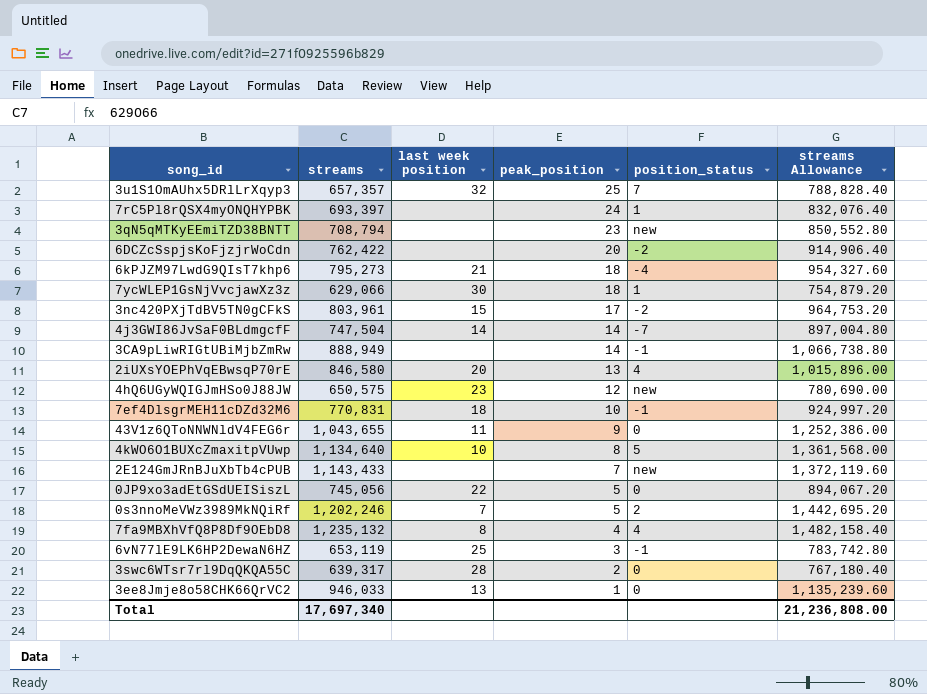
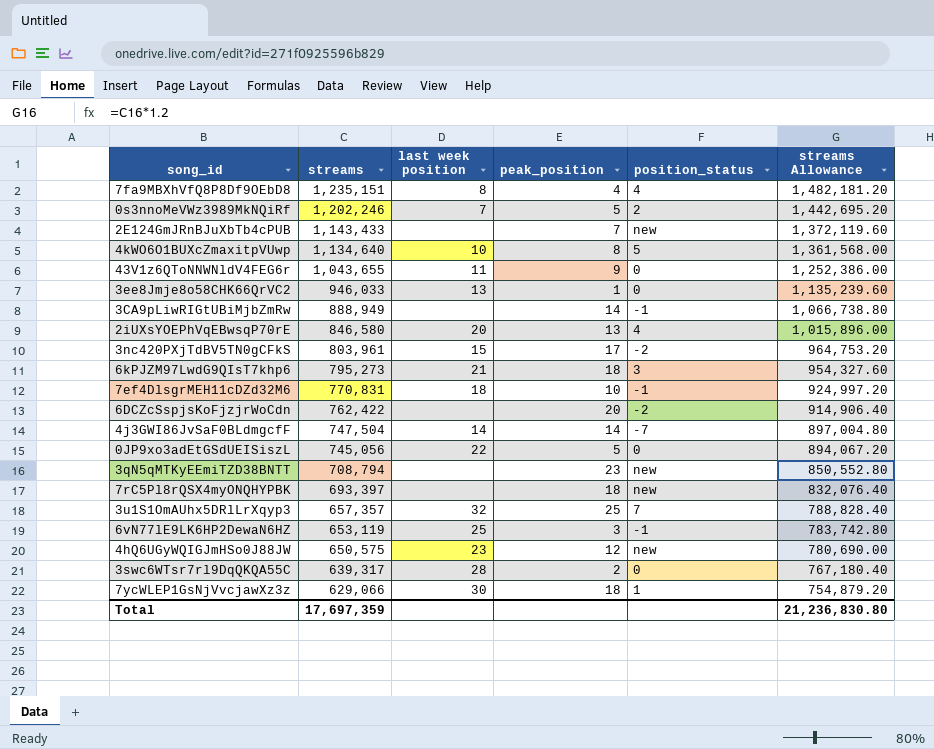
row order: peak_position descending -> streams descending
7fa9MBXhVfQ8P8Df9OEbD8 | streams: 1,235,132 -> 1,235,151
7fa9MBXhVfQ8P8Df9OEbD8 | streams Allowance: 1,482,158.40 -> 1,482,181.20
6kPJZM97LwdG9QIsT7khp6 | position_status: -4 -> 3
7rC5Pl8rQSX4myONQHYPBK | peak_position: 24 -> 18
7rC5Pl8rQSX4myONQHYPBK | position_status: 1 -> new
Total | streams: 17,697,340 -> 17,697,359
Total | streams Allowance: 21,236,808.00 -> 21,236,830.80

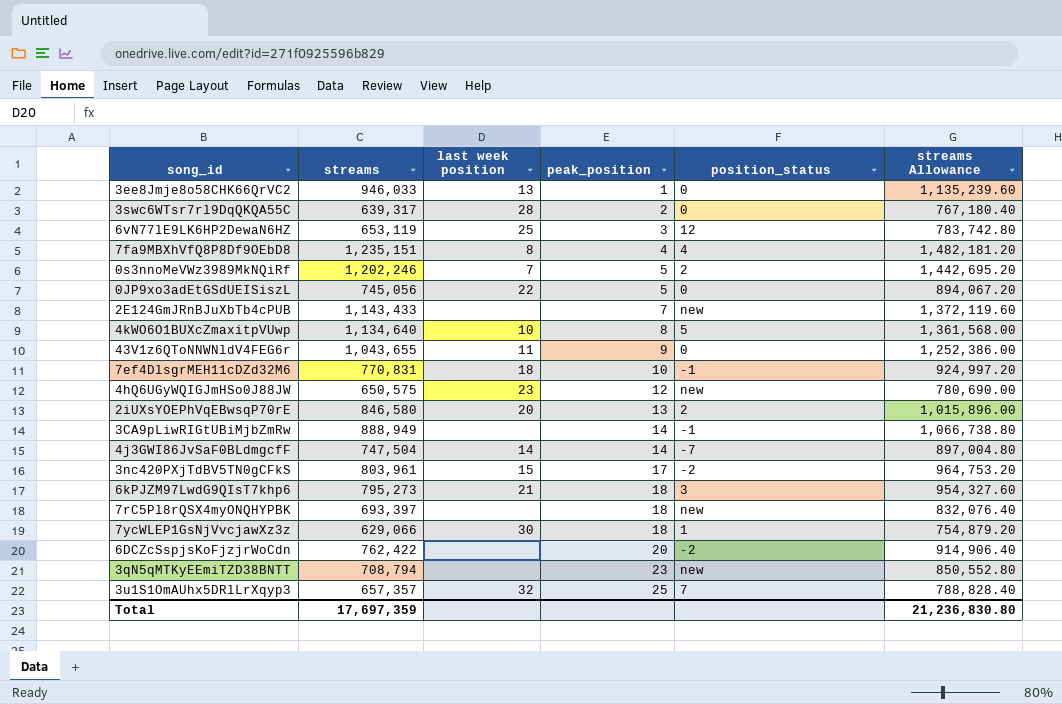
row order: streams descending -> peak_position ascending
6vN77lE9LK6HP2DewaN6HZ | position_status: -1 -> 12
2iUXsYOEPhVqEBwsqP70rE | position_status: 4 -> 2

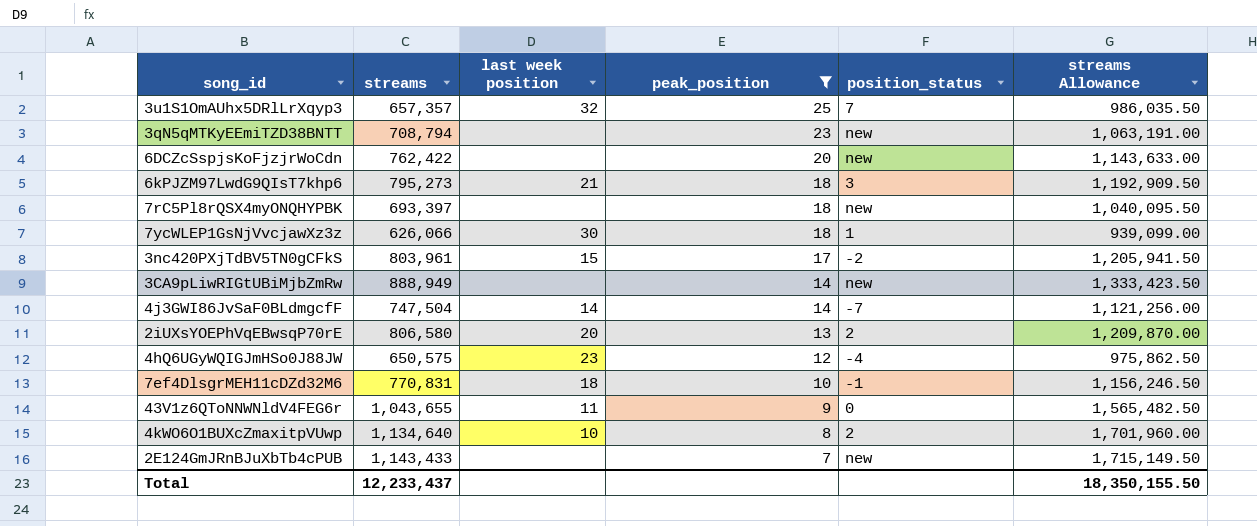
filter: none -> peak_position >= 7
row order: peak_position ascending -> peak_position descending
column streams Allowance | formula: [streams] * 1.2 -> [streams] * 1.5
6DCZcSspjsKoFjzjrWoCdn | position_status: -2 -> new
7ycWLEP1GsNjVvcjawXz3z | streams: 629,066 -> 626,066
3CA9pLiwRIGtUBiMjbZmRw | position_status: -1 -> new
2iUXsYOEPhVqEBwsqP70rE | streams: 846,580 -> 806,580
4hQ6UGyWQIGJmHSo0J88JW | position_status: new -> -4
4kWO6O1BUXcZmaxitpVUwp | position_status: 5 -> 2
Total | streams: 17,697,359 -> 12,233,437
Total | streams Allowance: 21,236,830.80 -> 18,350,155.50

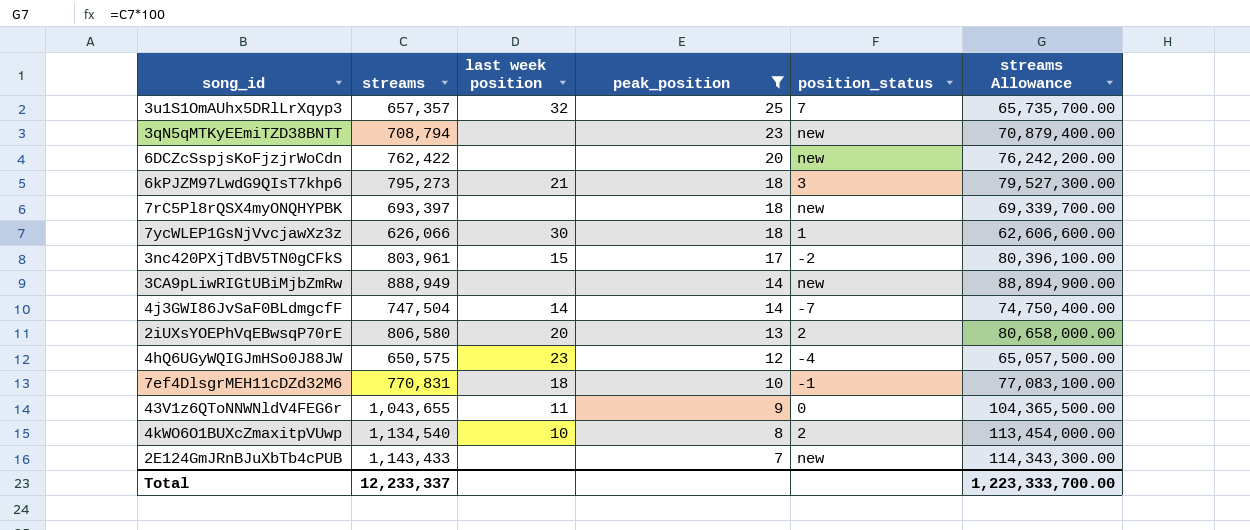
column streams Allowance | formula: [streams] * 1.5 -> [streams] * 100
4kWO6O1BUXcZmaxitpVUwp | streams: 1,134,640 -> 1,134,540
Total | streams: 12,233,437 -> 12,233,337
Total | streams Allowance: 18,350,155.50 -> 1,223,333,700.00

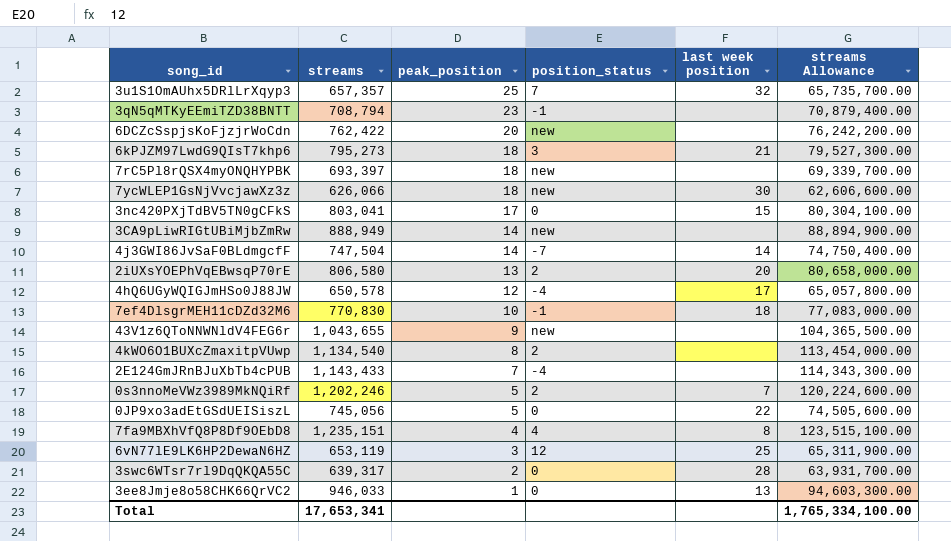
filter: peak_position >= 7 -> none
column last week position | position: 3 -> 5
3qN5qMTKyEEmiTZD38BNTT | position_status: new -> -1
7ycWLEP1GsNjVvcjawXz3z | position_status: 1 -> new
3nc420PXjTdBV5TN0gCFkS | streams: 803,961 -> 803,041
3nc420PXjTdBV5TN0gCFkS | position_status: -2 -> 0
3nc420PXjTdBV5TN0gCFkS | streams Allowance: 80,396,100.00 -> 80,304,100.00
4hQ6UGyWQIGJmHSo0J88JW | streams: 650,575 -> 650,578
4hQ6UGyWQIGJmHSo0J88JW | last week position: 23 -> 17
4hQ6UGyWQIGJmHSo0J88JW | streams Allowance: 65,057,500.00 -> 65,057,800.00
7ef4DlsgrMEH11cDZd32M6 | streams: 770,831 -> 770,830
7ef4DlsgrMEH11cDZd32M6 | streams Allowance: 77,083,100.00 -> 77,083,000.00
43V1z6QToNNWNldV4FEG6r | position_status: 0 -> new
43V1z6QToNNWNldV4FEG6r | last week position: 11 -> none
4kWO6O1BUXcZmaxitpVUwp | last week position: 10 -> none
2E124GmJRnBJuXbTb4cPUB | position_status: new -> -4
Total | streams: 12,233,337 -> 17,653,341
Total | streams Allowance: 1,223,333,700.00 -> 1,765,334,100.00

